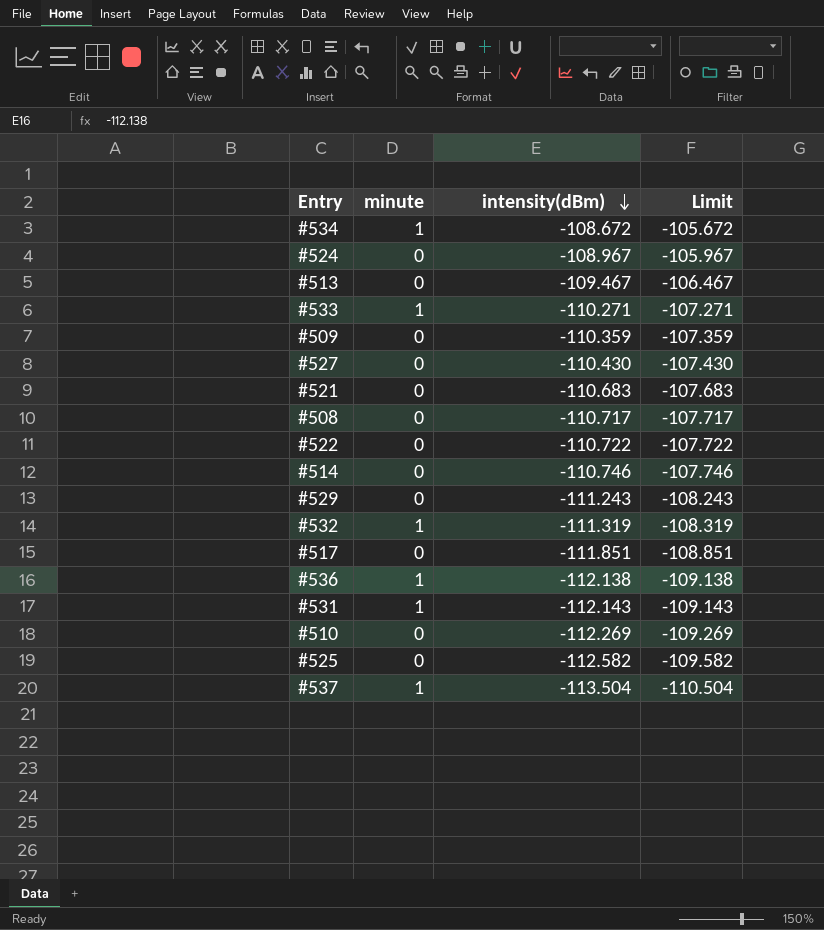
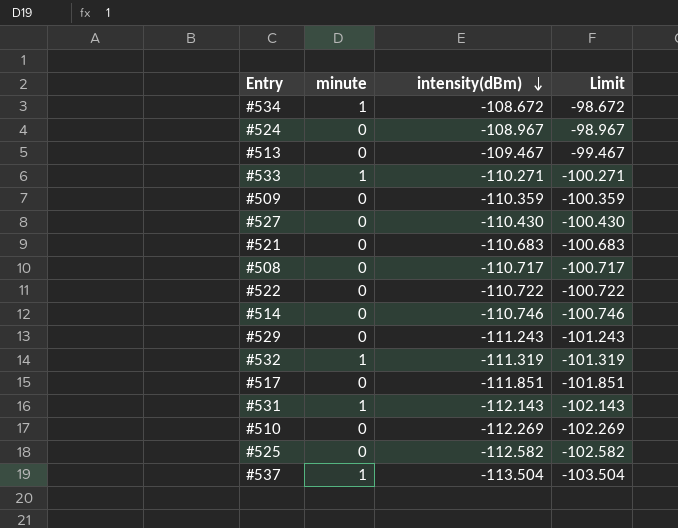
column Limit | formula: [intensity(dBm)] + 3 -> [intensity(dBm)] + 10
row #536: 1 | -112.138 | -109.138 -> none

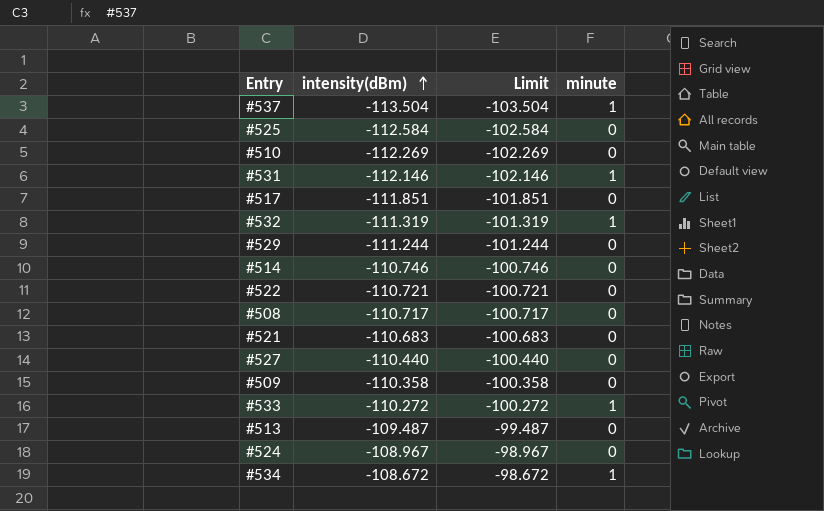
row order: intensity(dBm) descending -> intensity(dBm) ascending
column minute | position: 2 -> 4
#525 | intensity(dBm): -112.582 -> -112.584
#525 | Limit: -102.582 -> -102.584
#531 | intensity(dBm): -112.143 -> -112.146
#531 | Limit: -102.143 -> -102.146
#529 | intensity(dBm): -111.243 -> -111.244
#529 | Limit: -101.243 -> -101.244
#522 | intensity(dBm): -110.722 -> -110.721
#522 | Limit: -100.722 -> -100.721
#527 | intensity(dBm): -110.430 -> -110.440
#527 | Limit: -100.430 -> -100.440
#509 | intensity(dBm): -110.359 -> -110.358
#509 | Limit: -100.359 -> -100.358
#533 | intensity(dBm): -110.271 -> -110.272
#533 | Limit: -100.271 -> -100.272
#513 | intensity(dBm): -109.467 -> -109.487
#513 | Limit: -99.467 -> -99.487

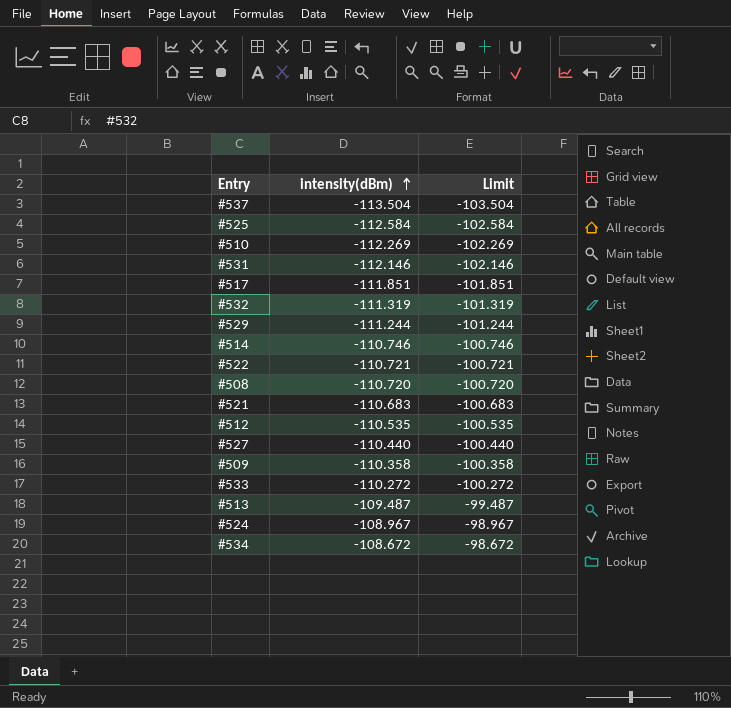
column minute | position: 4 -> none
#508 | intensity(dBm): -110.717 -> -110.720
#508 | Limit: -100.717 -> -100.720
row #512: none -> -110.535 | -100.535

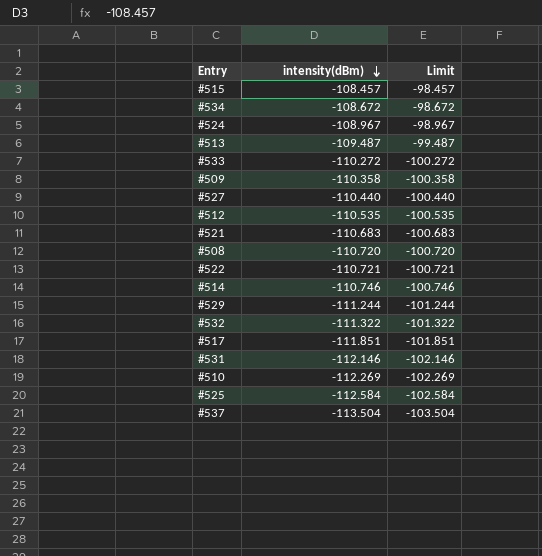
row order: intensity(dBm) ascending -> intensity(dBm) descending
row #515: none -> -108.457 | -98.457
#532 | intensity(dBm): -111.319 -> -111.322
#532 | Limit: -101.319 -> -101.322

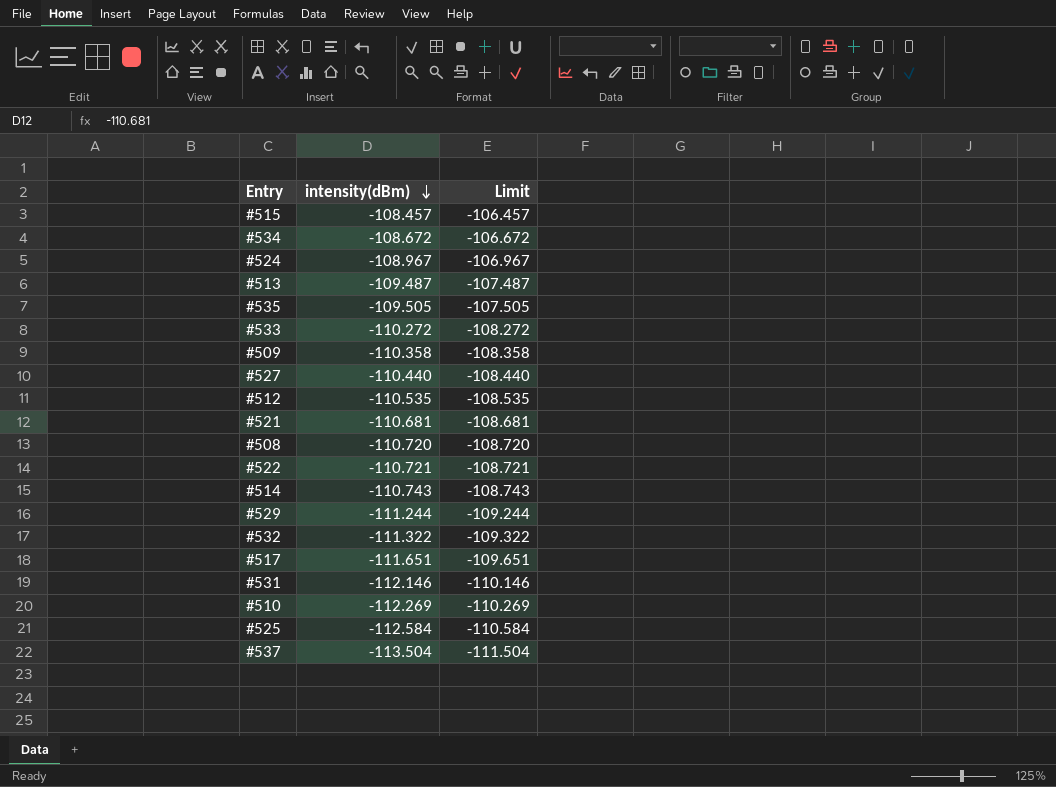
column Limit | formula: [intensity(dBm)] + 10 -> [intensity(dBm)] + 2
row #535: none -> -109.505 | -107.505
#521 | intensity(dBm): -110.683 -> -110.681
#514 | intensity(dBm): -110.746 -> -110.743
#517 | intensity(dBm): -111.851 -> -111.651

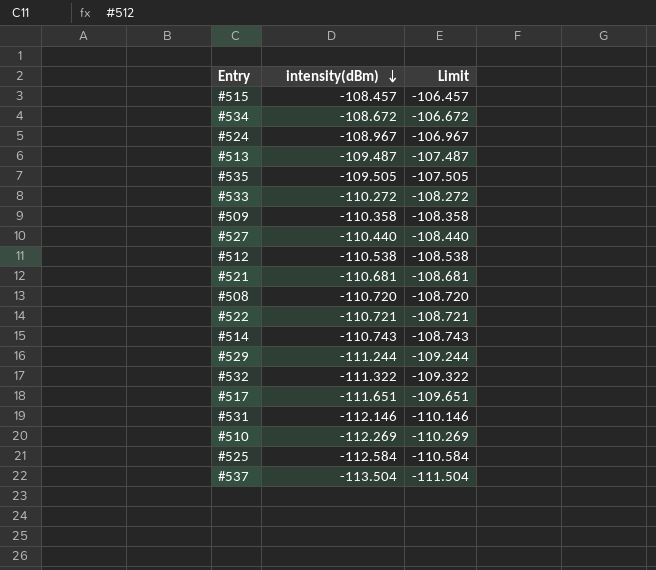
#512 | intensity(dBm): -110.535 -> -110.538
#512 | Limit: -108.535 -> -108.538

